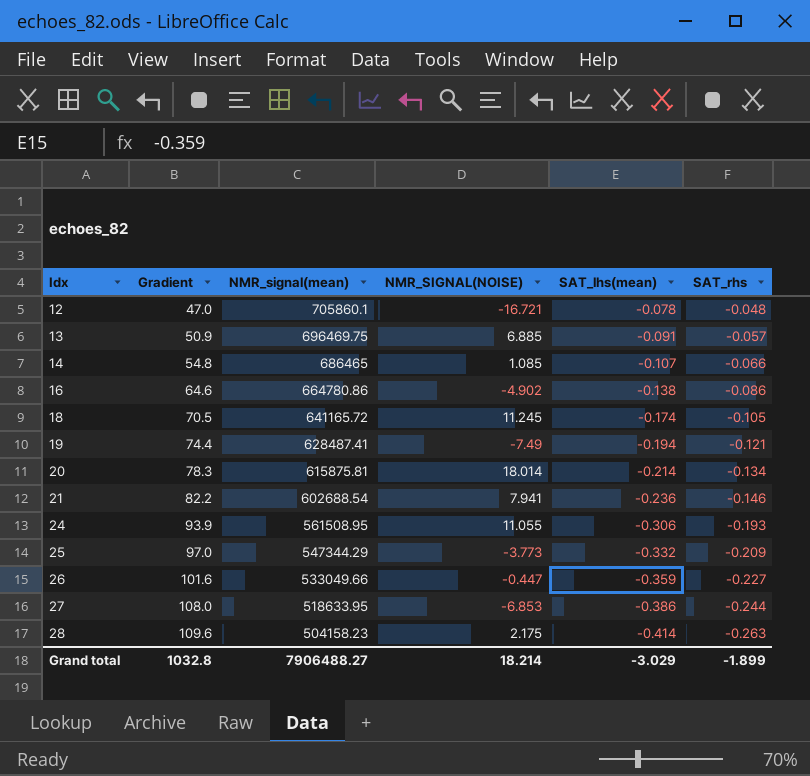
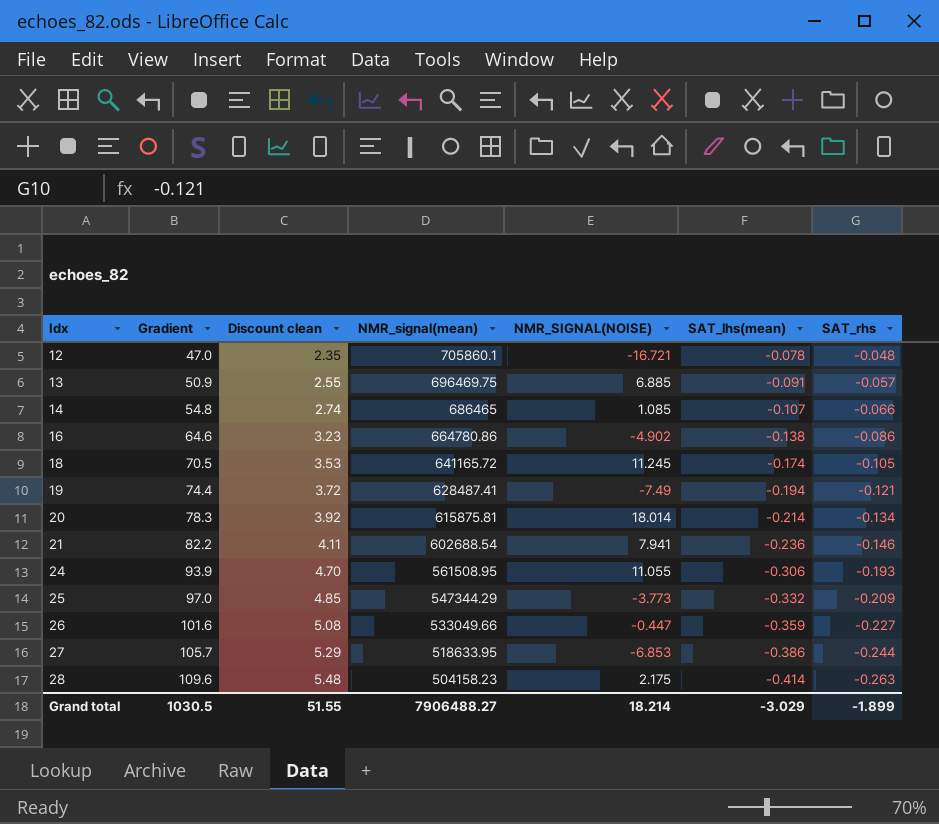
column Discount clean | formula: none -> [Gradient] * 0.05
27 | Gradient: 108.0 -> 105.7
Grand total | Gradient: 1032.8 -> 1030.5

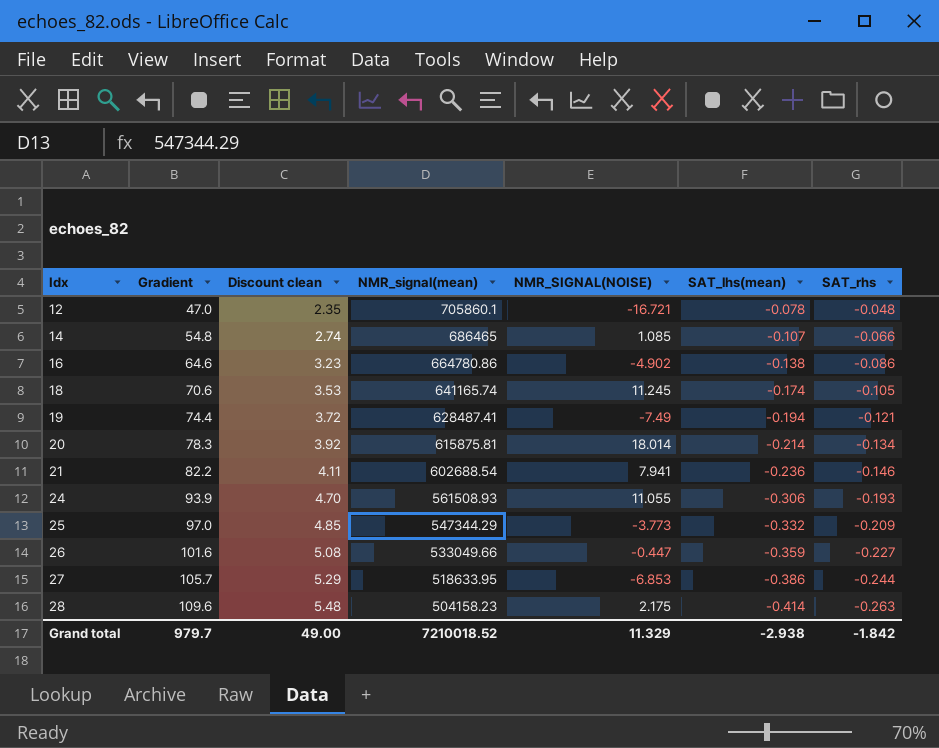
row 13: 50.9 | 2.55 | 696469.75 | 6.885 | -0.091 | -0.057 -> none
18 | Gradient: 70.5 -> 70.6
18 | NMR_signal(mean): 641165.72 -> 641165.74
24 | NMR_signal(mean): 561508.95 -> 561508.93
Grand total | Gradient: 1030.5 -> 979.7
Grand total | Discount clean: 51.55 -> 49.00
Grand total | NMR_signal(mean): 7906488.27 -> 7210018.52
Grand total | NMR_SIGNAL(NOISE): 18.214 -> 11.329
Grand total | SAT_lhs(mean): -3.029 -> -2.938
Grand total | SAT_rhs: -1.899 -> -1.842

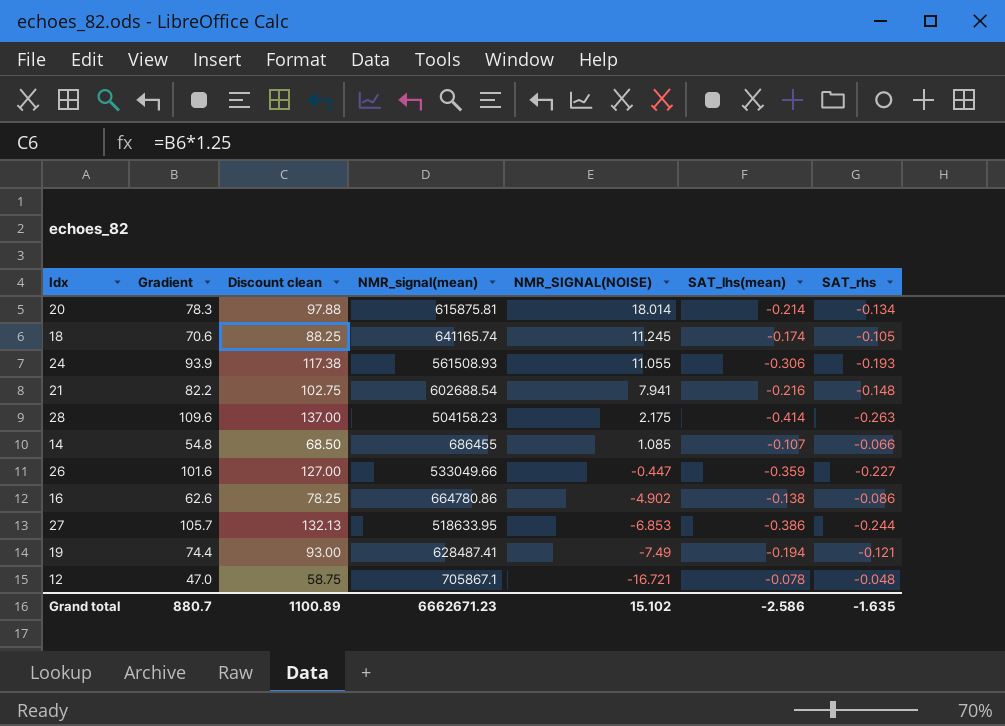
row order: Idx ascending -> NMR_SIGNAL(NOISE) descending
column Discount clean | formula: [Gradient] * 0.05 -> [Gradient] * 1.25
row 25: 97.0 | 4.85 | 547344.29 | -3.773 | -0.332 | -0.209 -> none
21 | SAT_lhs(mean): -0.236 -> -0.216
21 | SAT_rhs: -0.146 -> -0.148
14 | NMR_signal(mean): 686465 -> 686455
16 | Gradient: 64.6 -> 62.6
12 | NMR_signal(mean): 705860.1 -> 705867.1
Grand total | Gradient: 979.7 -> 880.7
Grand total | Discount clean: 49.00 -> 1100.89
Grand total | NMR_signal(mean): 7210018.52 -> 6662671.23
Grand total | NMR_SIGNAL(NOISE): 11.329 -> 15.102
Grand total | SAT_lhs(mean): -2.938 -> -2.586
Grand total | SAT_rhs: -1.842 -> -1.635

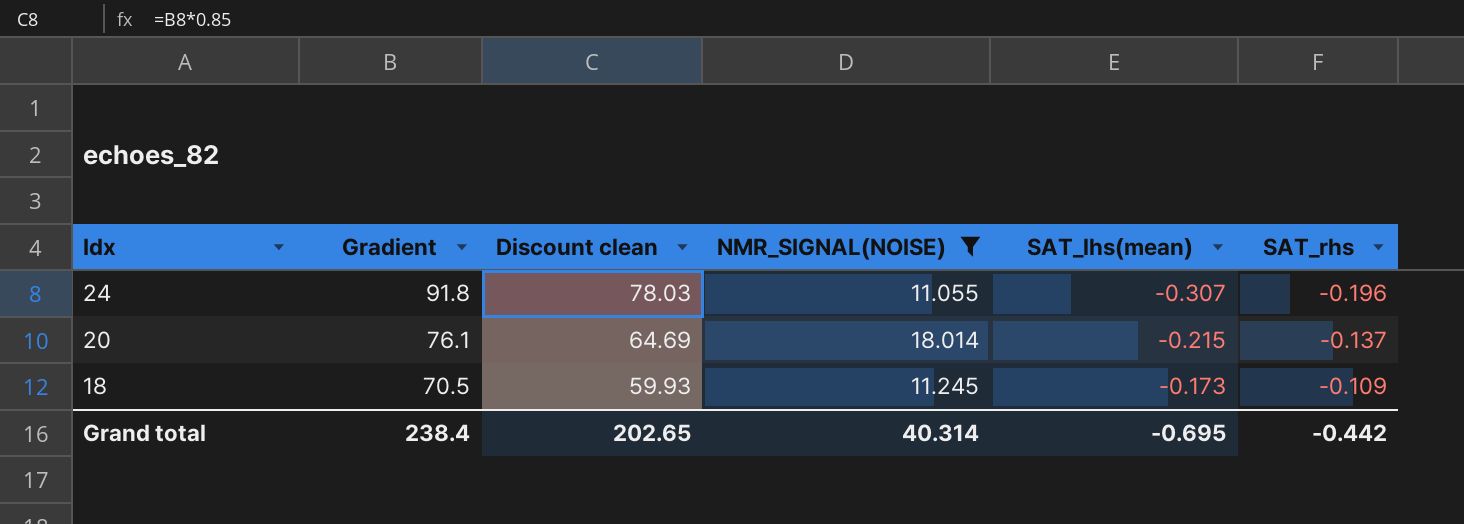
filter: none -> NMR_SIGNAL(NOISE) >= 11.055
row order: NMR_SIGNAL(NOISE) descending -> Idx descending
column NMR_signal(mean) | position: 4 -> none
column Discount clean | formula: [Gradient] * 1.25 -> [Gradient] * 0.85
24 | Gradient: 93.9 -> 91.8
24 | SAT_lhs(mean): -0.306 -> -0.307
24 | SAT_rhs: -0.193 -> -0.196
20 | Gradient: 78.3 -> 76.1
20 | SAT_lhs(mean): -0.214 -> -0.215
20 | SAT_rhs: -0.134 -> -0.137
18 | Gradient: 70.6 -> 70.5
18 | SAT_lhs(mean): -0.174 -> -0.173
18 | SAT_rhs: -0.105 -> -0.109
Grand total | Gradient: 880.7 -> 238.4
Grand total | Discount clean: 1100.89 -> 202.65
Grand total | NMR_SIGNAL(NOISE): 15.102 -> 40.314
Grand total | SAT_lhs(mean): -2.586 -> -0.695
Grand total | SAT_rhs: -1.635 -> -0.442

